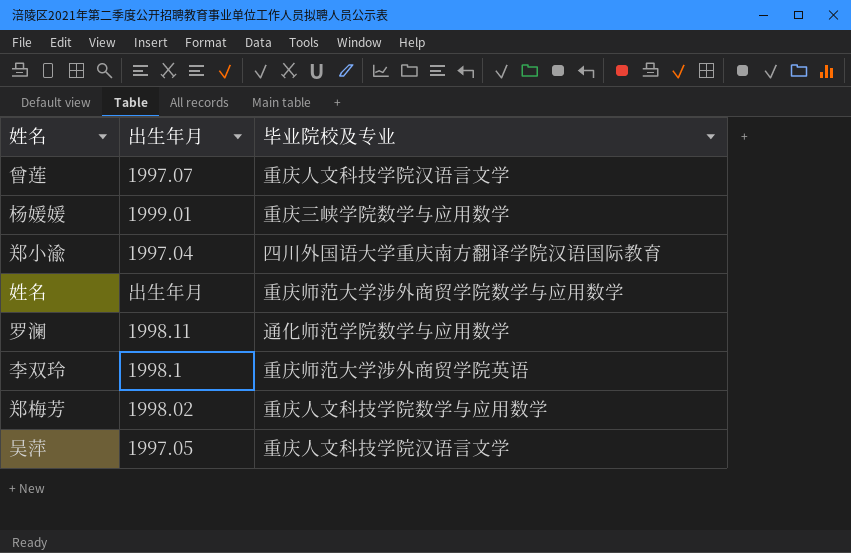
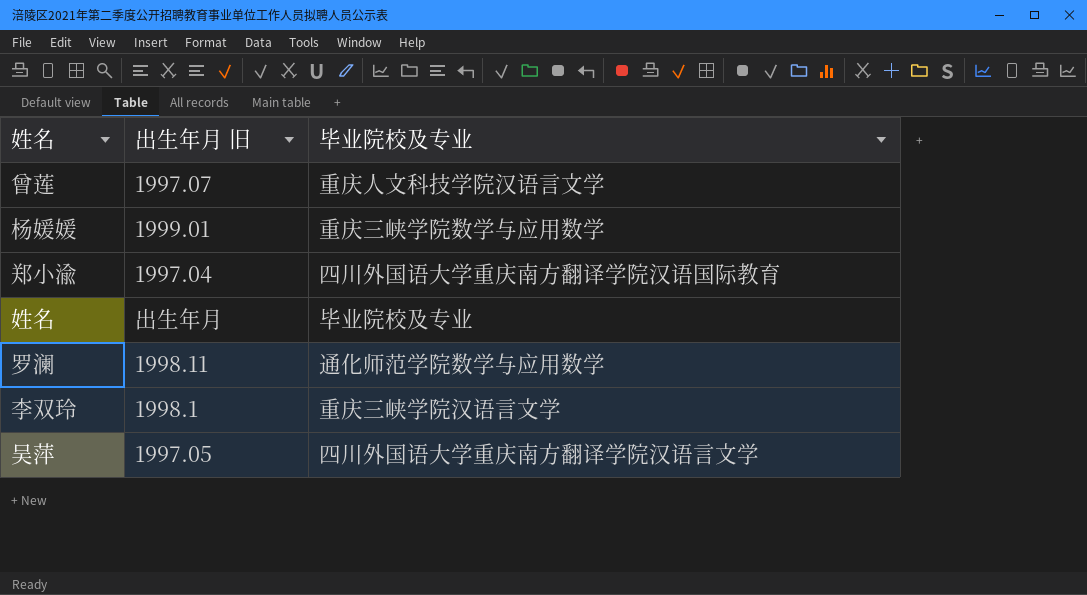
column name: 出生年月 -> 出生年月 旧
row 郑梅芳: 1998.02 | 重庆人文科技学院数学与应用数学 -> none
姓名 | 毕业院校及专业: 重庆师范大学涉外商贸学院数学与应用数学 -> 毕业院校及专业
李双玲 | 毕业院校及专业: 重庆师范大学涉外商贸学院英语 -> 重庆三峡学院汉语言文学
吴萍 | 毕业院校及专业: 重庆人文科技学院汉语言文学 -> 四川外国语大学重庆南方翻译学院汉语言文学

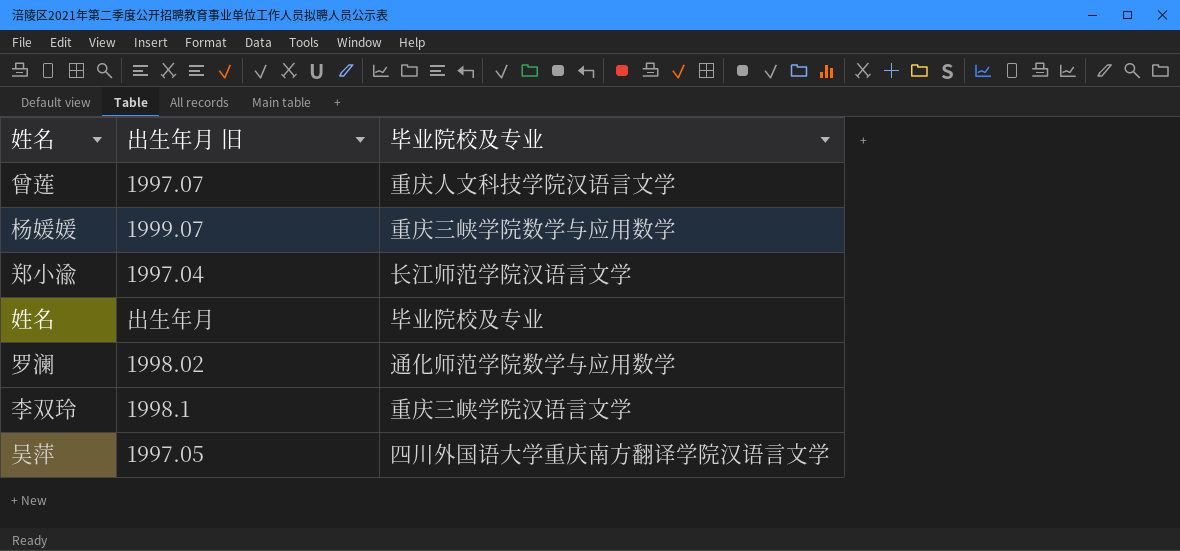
杨媛媛 | 出生年月 旧: 1999.01 -> 1999.07
郑小渝 | 毕业院校及专业: 四川外国语大学重庆南方翻译学院汉语国际教育 -> 长江师范学院汉语言文学
罗澜 | 出生年月 旧: 1998.11 -> 1998.02

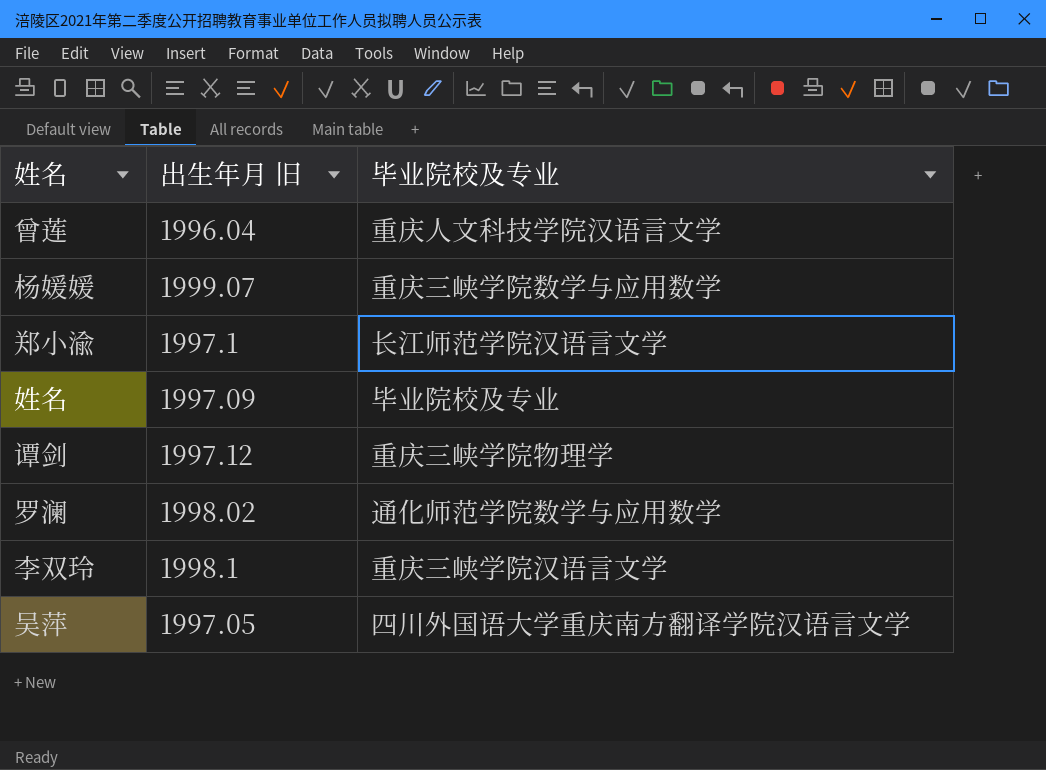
曾莲 | 出生年月 旧: 1997.07 -> 1996.04
郑小渝 | 出生年月 旧: 1997.04 -> 1997.1
姓名 | 出生年月 旧: 出生年月 -> 1997.09
row 谭剑: none -> 1997.12 | 重庆三峡学院物理学

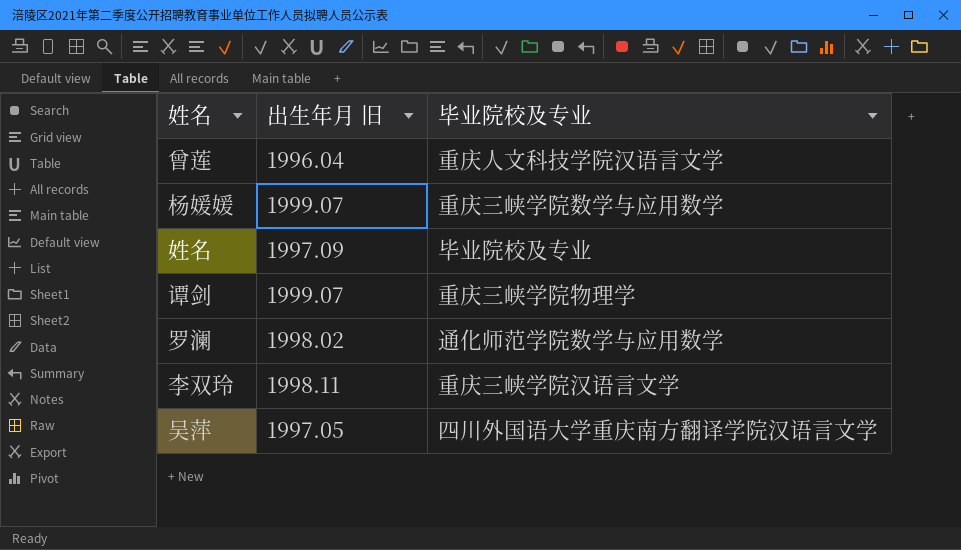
row 郑小渝: 1997.1 | 长江师范学院汉语言文学 -> none
谭剑 | 出生年月 旧: 1997.12 -> 1999.07
李双玲 | 出生年月 旧: 1998.1 -> 1998.11

